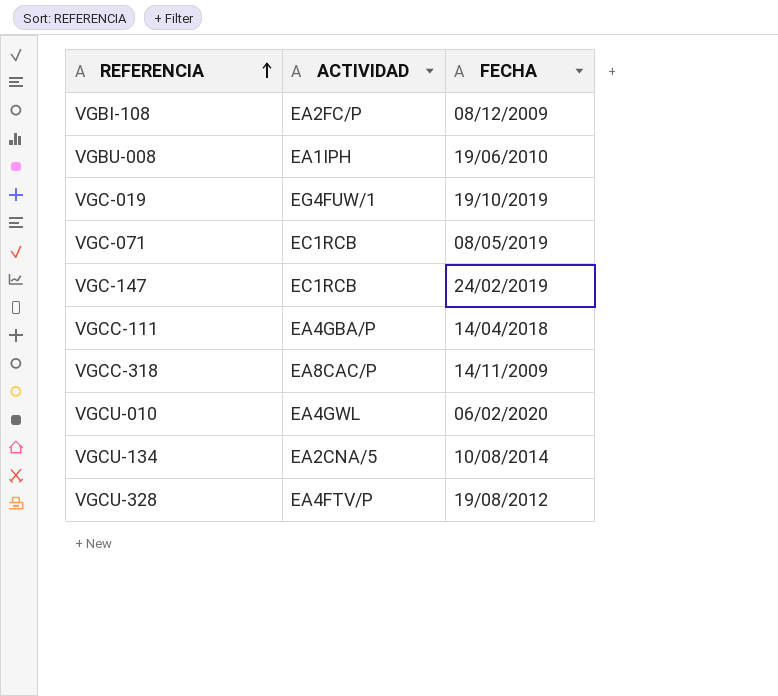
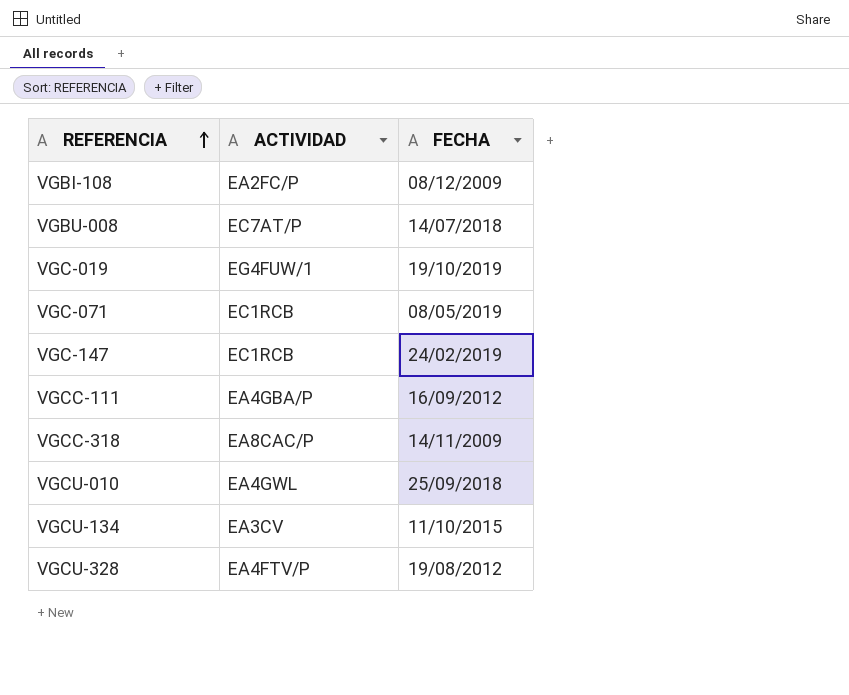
VGBU-008 | ACTIVIDAD: EA1IPH -> EC7AT/P
VGBU-008 | FECHA: 19/06/2010 -> 14/07/2018
VGCC-111 | FECHA: 14/04/2018 -> 16/09/2012
VGCU-010 | FECHA: 06/02/2020 -> 25/09/2018
VGCU-134 | ACTIVIDAD: EA2CNA/5 -> EA3CV
VGCU-134 | FECHA: 10/08/2014 -> 11/10/2015

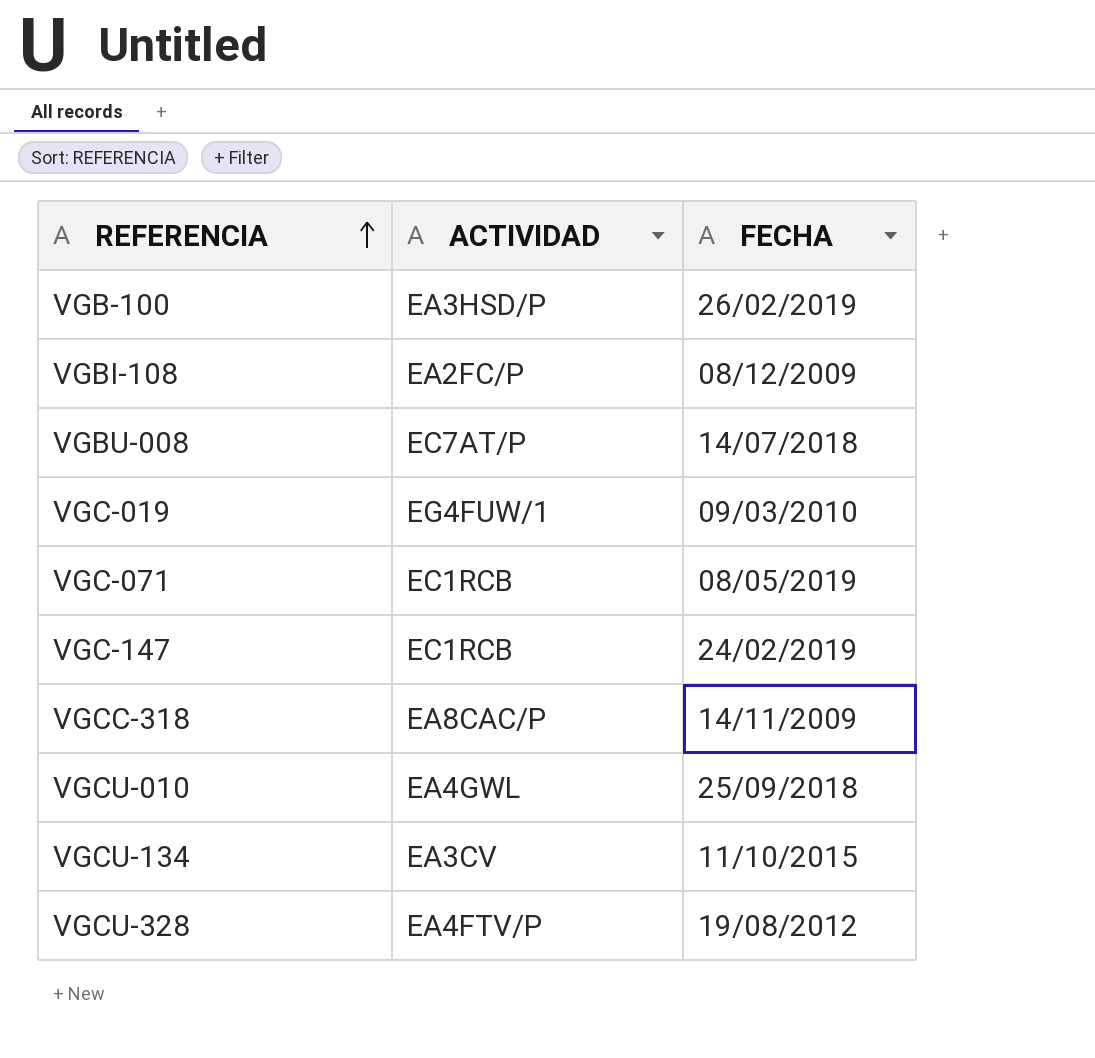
row VGCC-111: EA4GBA/P | 16/09/2012 -> none
row VGB-100: none -> EA3HSD/P | 26/02/2019
VGC-019 | FECHA: 19/10/2019 -> 09/03/2010

